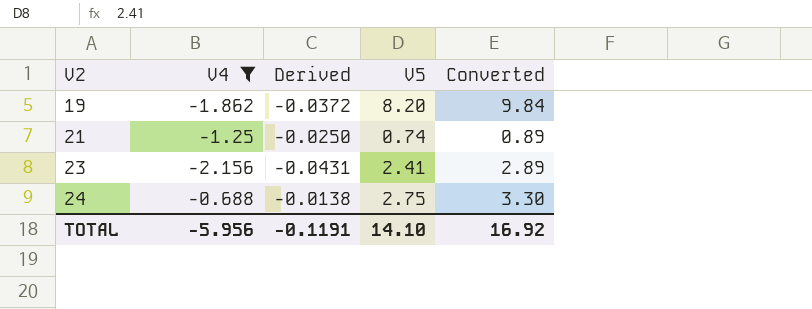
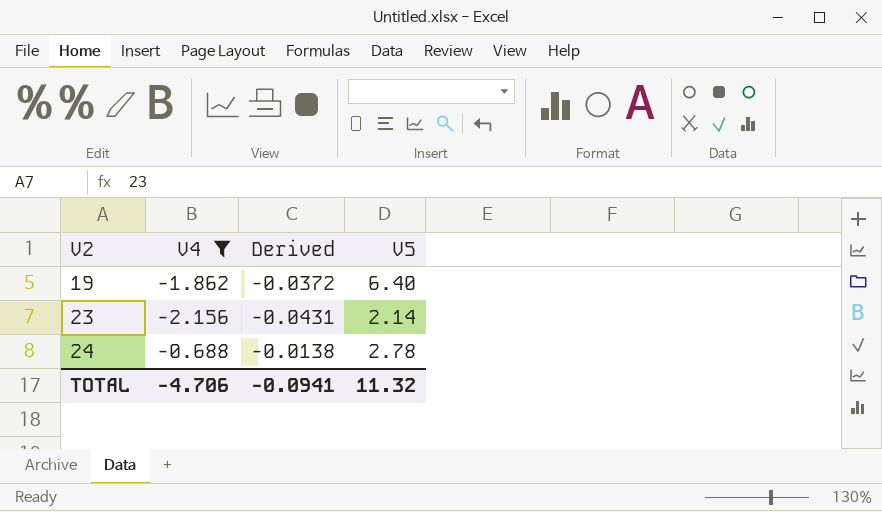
column Converted | formula: [V5] * 1.2 -> none
row 21: -1.25 | -0.0250 | 0.74 | 0.89 -> none
19 | V5: 8.20 -> 6.40
23 | V5: 2.41 -> 2.14
24 | V5: 2.75 -> 2.78
TOTAL | V4: -5.956 -> -4.706
TOTAL | Derived: -0.1191 -> -0.0941
TOTAL | V5: 14.10 -> 11.32

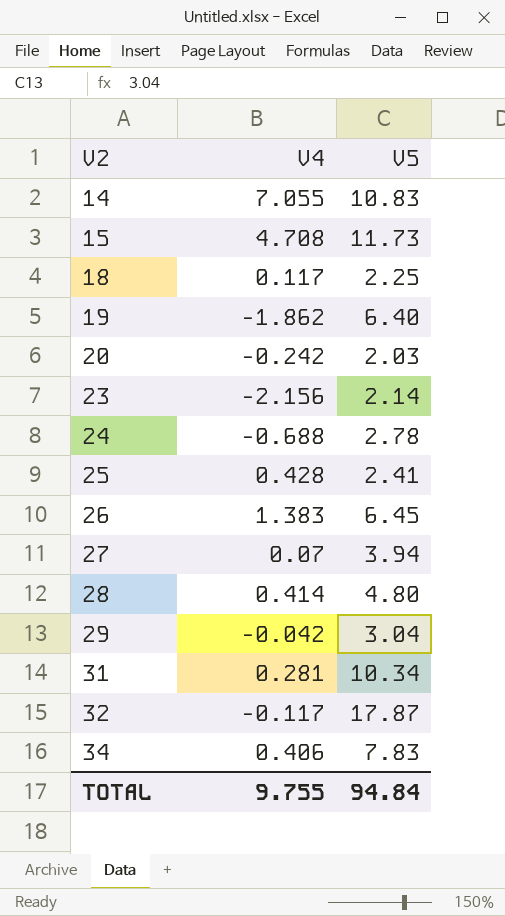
filter: V4 <= -0.688 -> none
column Derived | formula: [V4] * 0.02 -> none
TOTAL | V4: -4.706 -> 9.755
TOTAL | V5: 11.32 -> 94.84

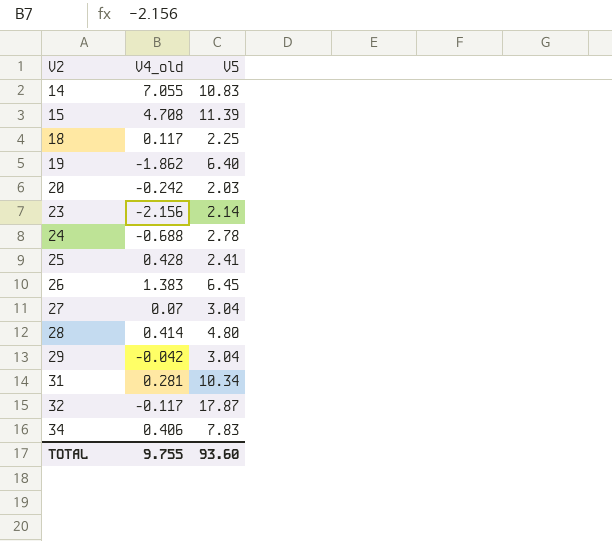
column name: V4 -> V4_old
15 | V5: 11.73 -> 11.39
27 | V5: 3.94 -> 3.04
TOTAL | V5: 94.84 -> 93.60

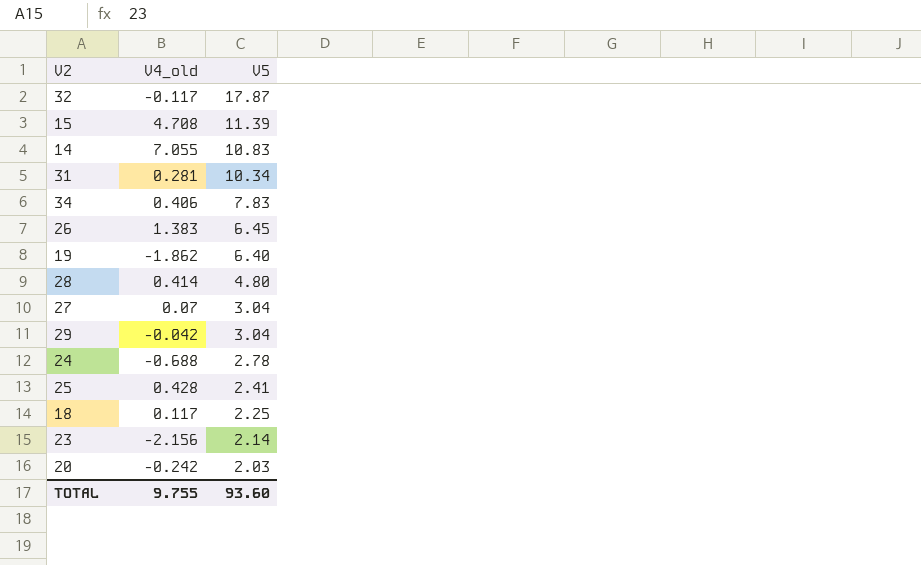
row order: V2 ascending -> V5 descending

